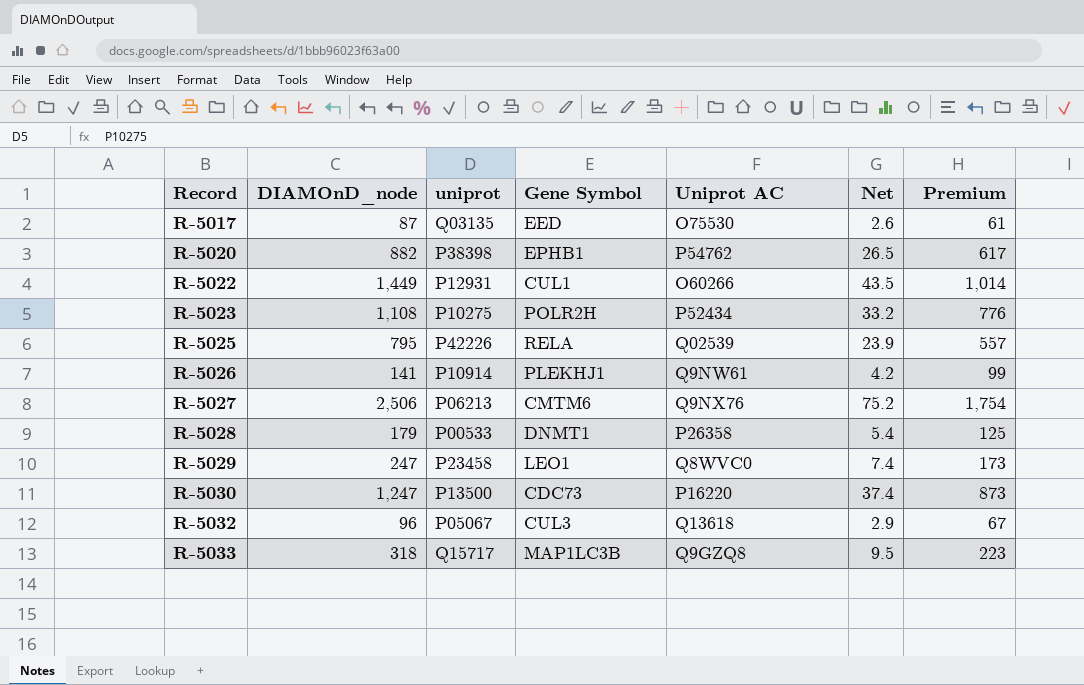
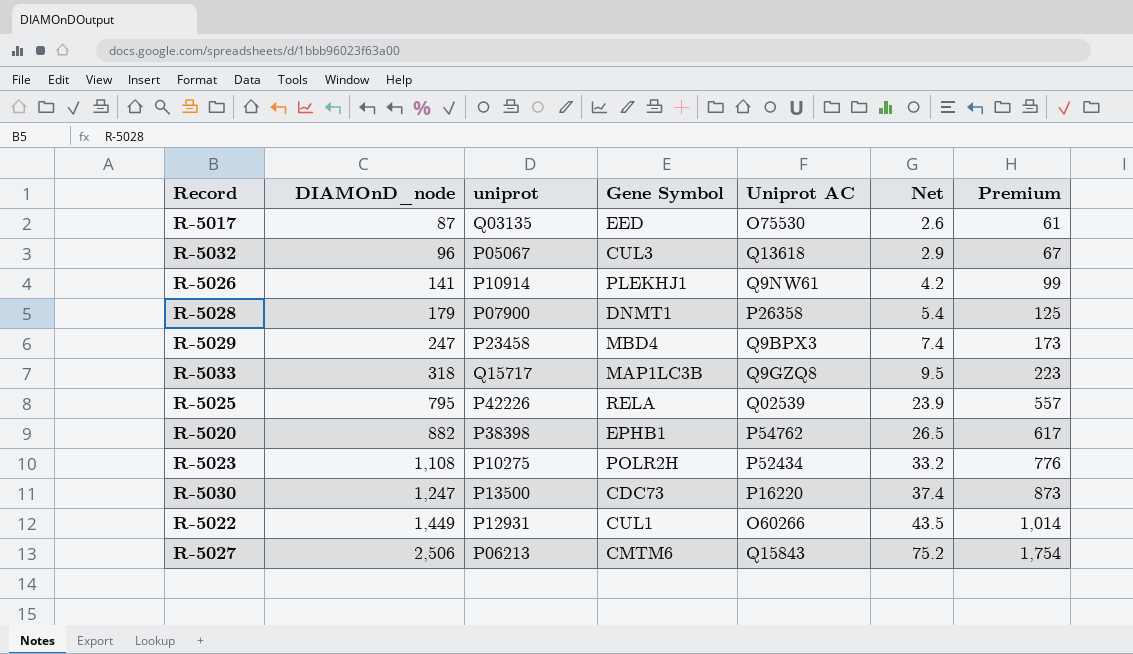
row order: Record ascending -> DIAMOnD_node ascending
R-5028 | uniprot: P00533 -> P07900
R-5029 | Gene Symbol: LEO1 -> MBD4
R-5029 | Uniprot AC: Q8WVC0 -> Q9BPX3
R-5027 | Uniprot AC: Q9NX76 -> Q15843

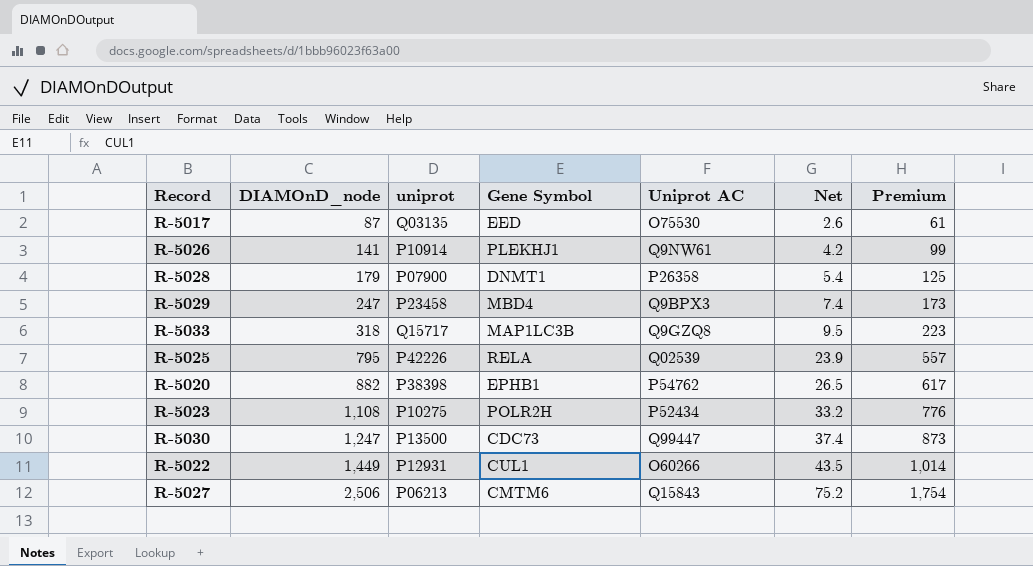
row R-5032: 96 | P05067 | CUL3 | Q13618 | 2.9 | 67 -> none
R-5030 | Uniprot AC: P16220 -> Q99447

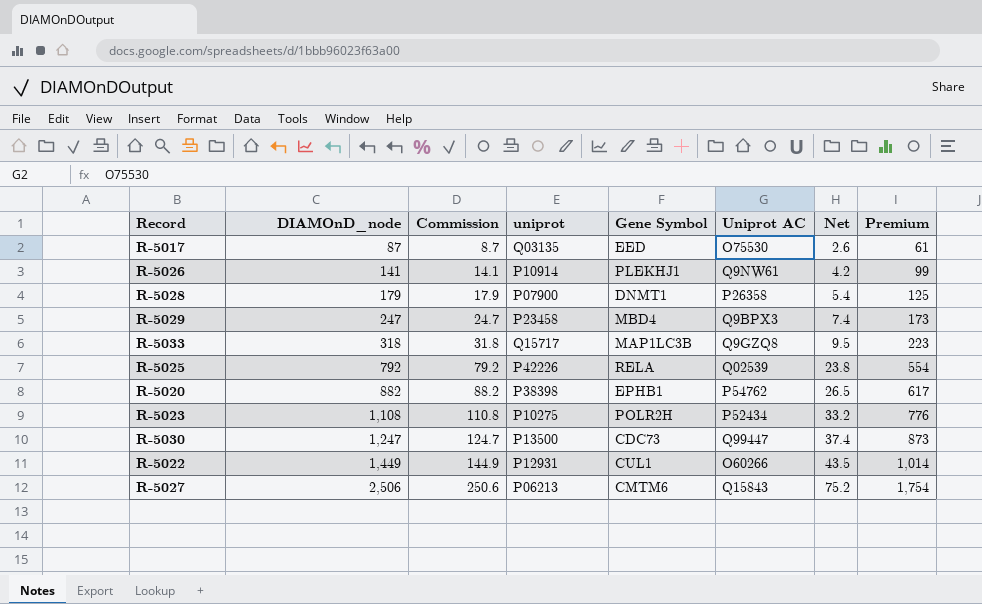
column Commission | formula: none -> [DIAMOnD_node] * 0.1
R-5025 | DIAMOnD_node: 795 -> 792
R-5025 | Net: 23.9 -> 23.8
R-5025 | Premium: 557 -> 554

